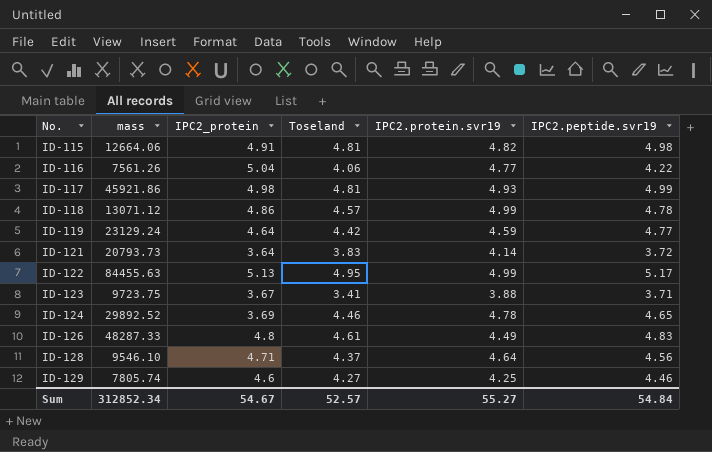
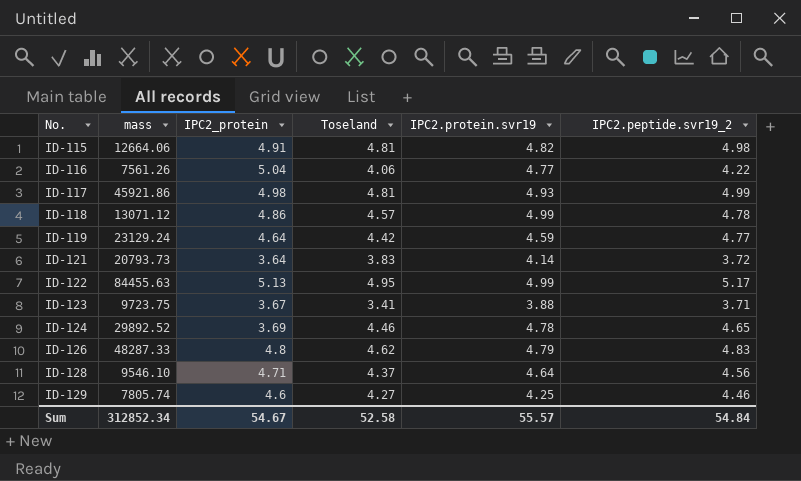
column name: IPC2.peptide.svr19 -> IPC2.peptide.svr19_2
ID-126 | Toseland: 4.61 -> 4.62
ID-126 | IPC2.protein.svr19: 4.49 -> 4.79
Sum | Toseland: 52.57 -> 52.58
Sum | IPC2.protein.svr19: 55.27 -> 55.57

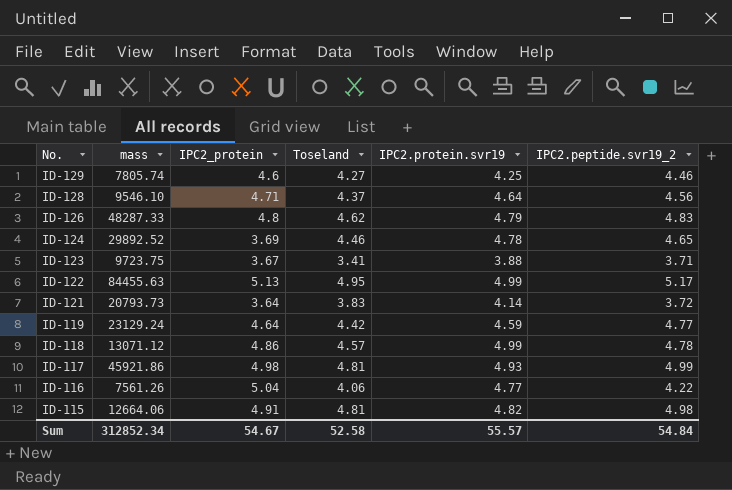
row order: No. ascending -> No. descending

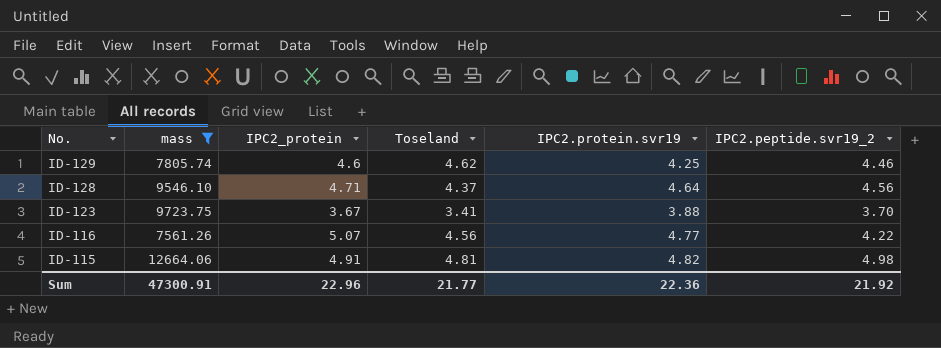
filter: none -> mass <= 12664.06
ID-129 | Toseland: 4.27 -> 4.62
ID-123 | IPC2.peptide.svr19_2: 3.71 -> 3.70
ID-116 | IPC2_protein: 5.04 -> 5.07
ID-116 | Toseland: 4.06 -> 4.56
Sum | mass: 312852.34 -> 47300.91
Sum | IPC2_protein: 54.67 -> 22.96
Sum | Toseland: 52.58 -> 21.77
Sum | IPC2.protein.svr19: 55.57 -> 22.36
Sum | IPC2.peptide.svr19_2: 54.84 -> 21.92

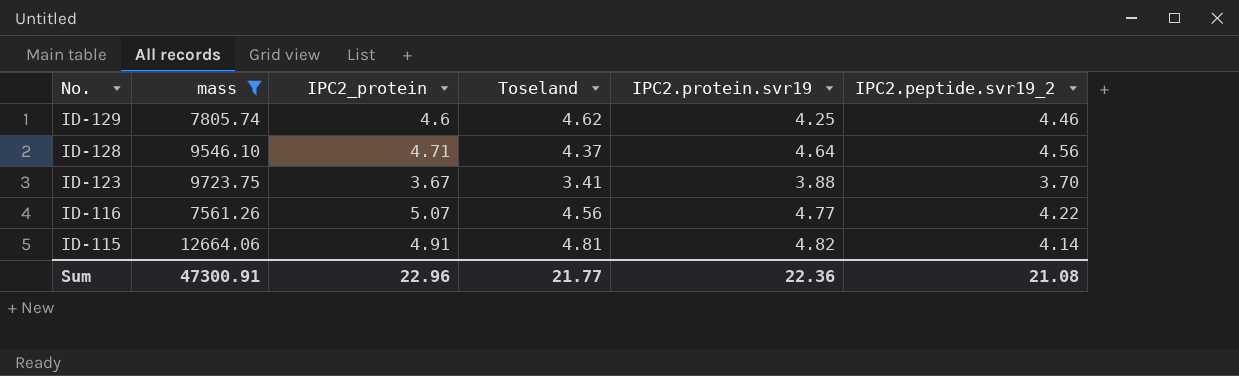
ID-115 | IPC2.peptide.svr19_2: 4.98 -> 4.14
Sum | IPC2.peptide.svr19_2: 21.92 -> 21.08

